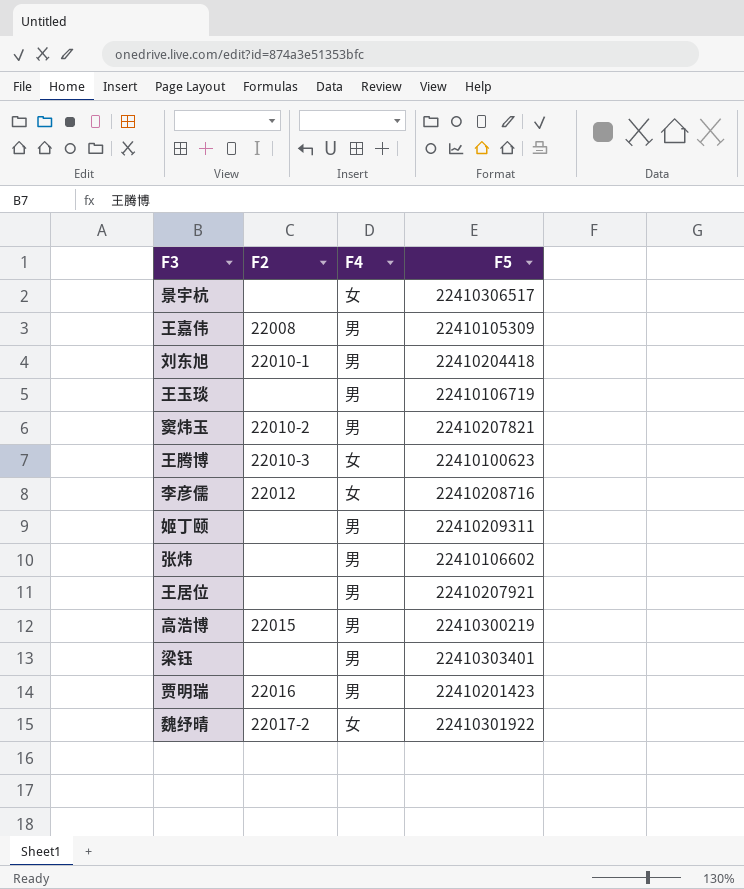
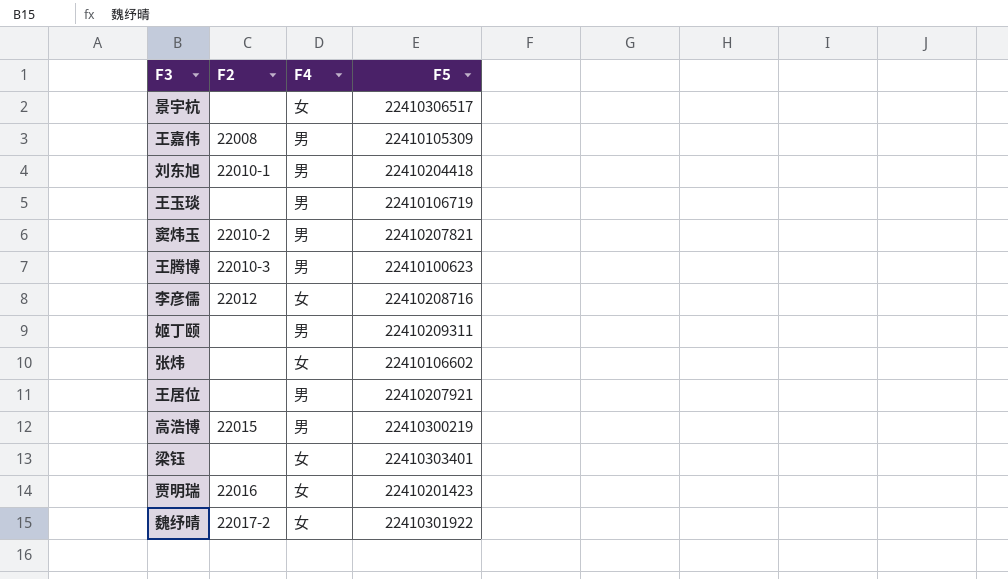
王腾博 | F4: 女 -> 男
张炜 | F4: 男 -> 女
梁钰 | F4: 男 -> 女
贾明瑞 | F4: 男 -> 女

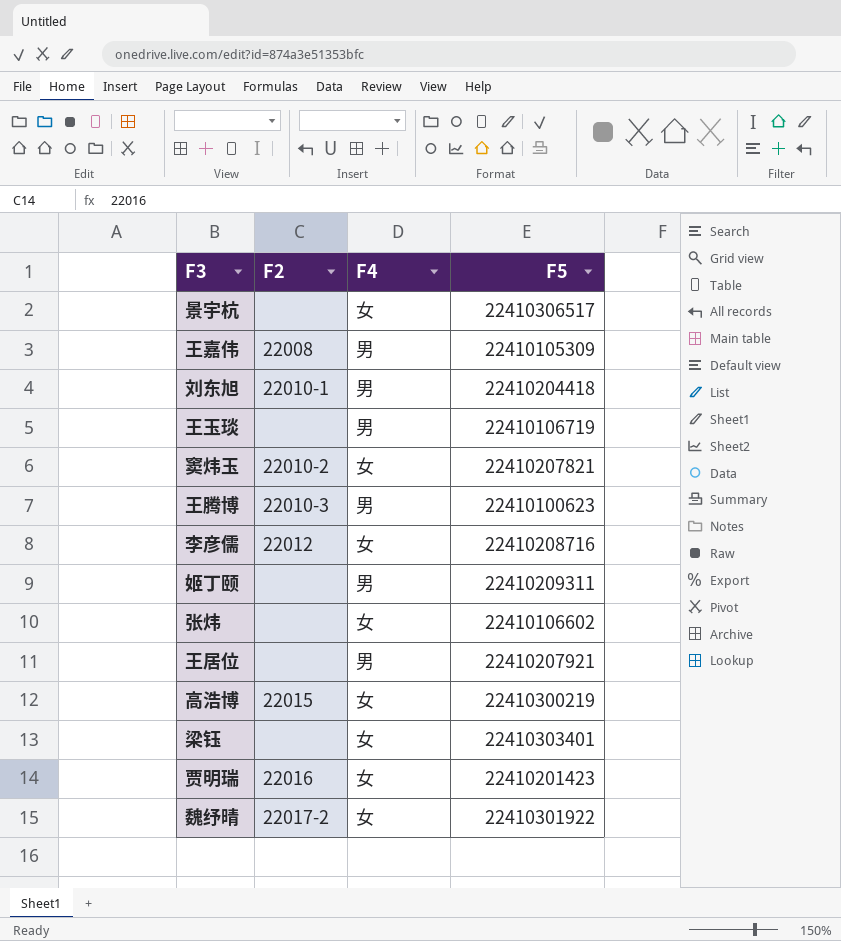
窦炜玉 | F4: 男 -> 女
高浩博 | F4: 男 -> 女

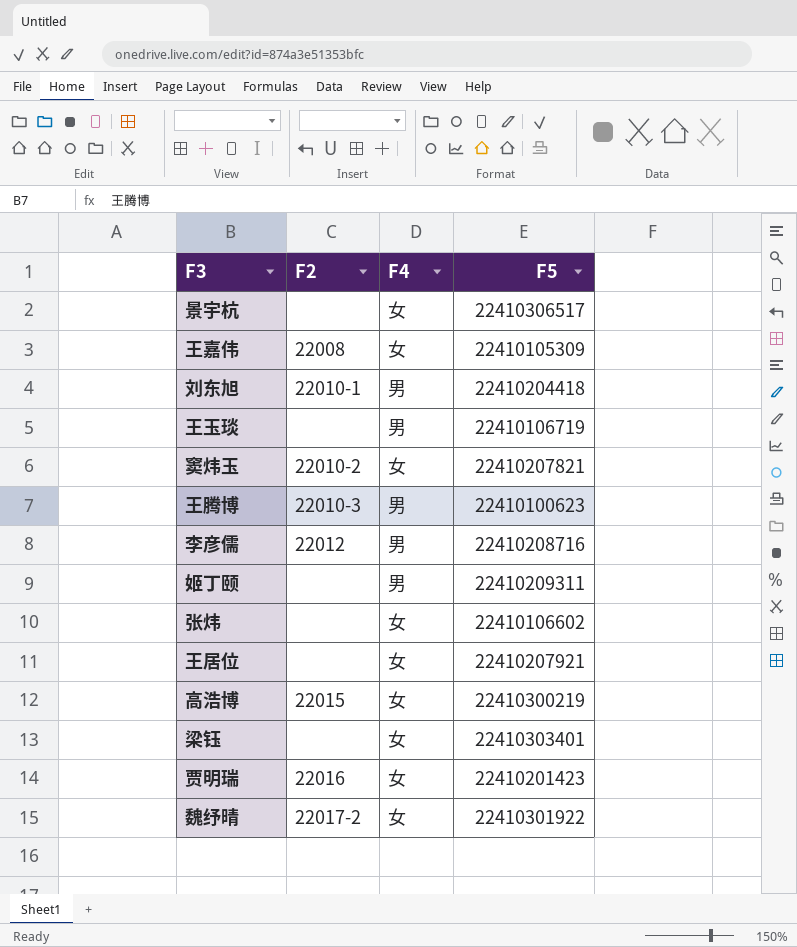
王嘉伟 | F4: 男 -> 女
李彦儒 | F4: 女 -> 男
王居位 | F4: 男 -> 女

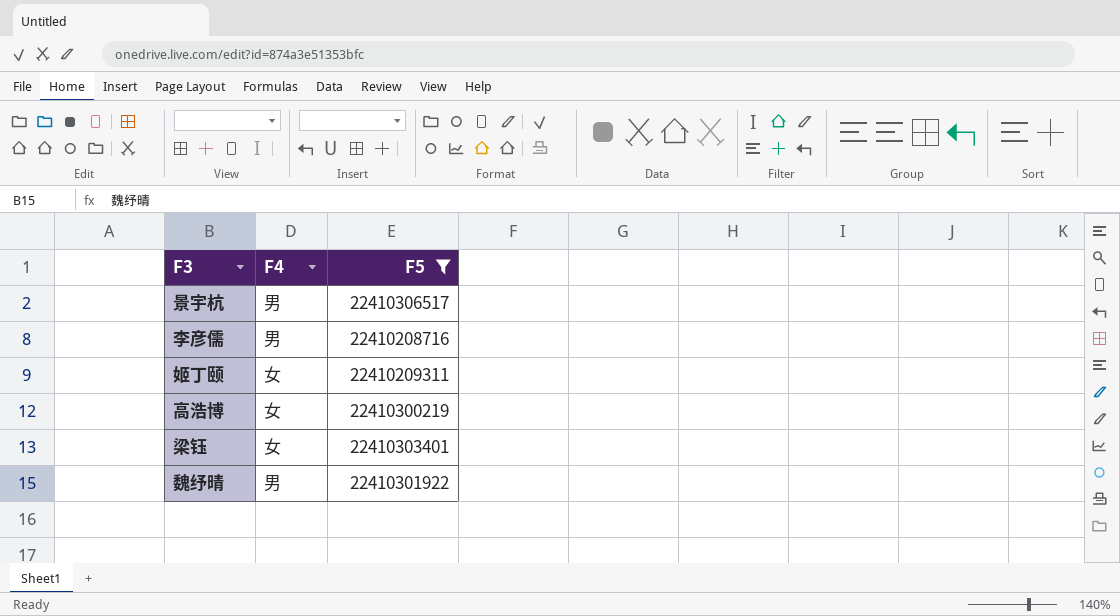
filter: none -> F5 >= 22410208716
column F2 | position: 2 -> none
景宇杭 | F4: 女 -> 男
姬丁颐 | F4: 男 -> 女
魏纾晴 | F4: 女 -> 男

